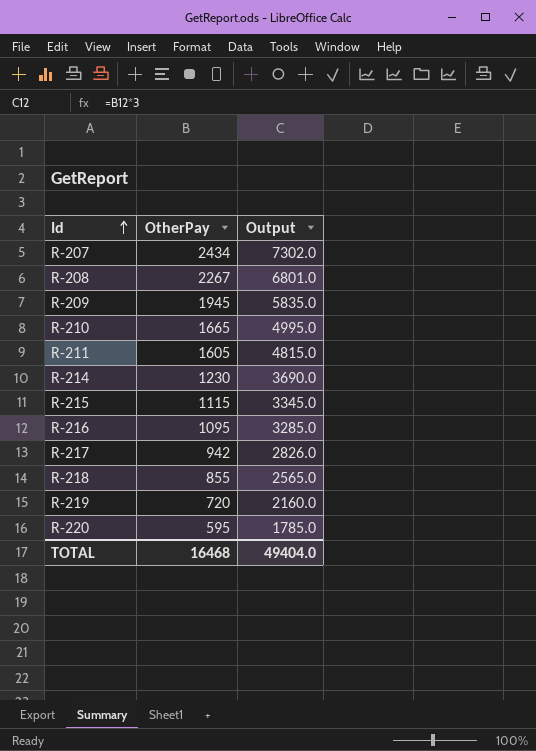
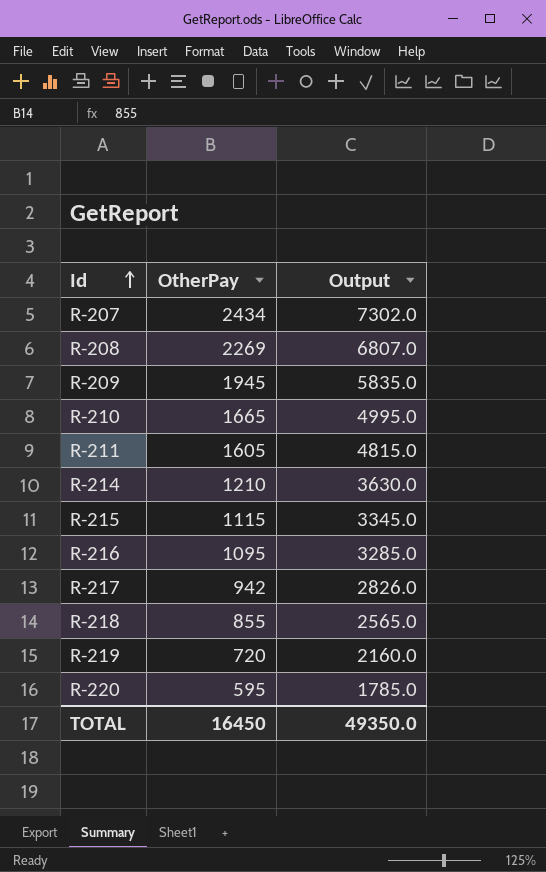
R-208 | OtherPay: 2267 -> 2269
R-208 | Output: 6801.0 -> 6807.0
R-214 | OtherPay: 1230 -> 1210
R-214 | Output: 3690.0 -> 3630.0
TOTAL | OtherPay: 16468 -> 16450
TOTAL | Output: 49404.0 -> 49350.0

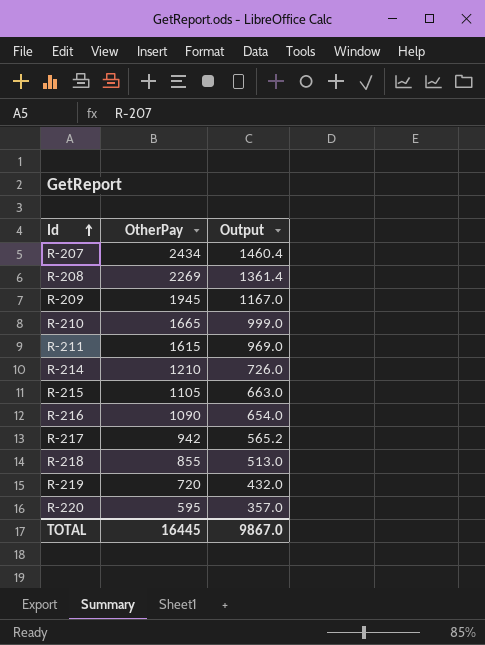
column Output | formula: [OtherPay] * 3 -> [OtherPay] * 0.6
R-211 | OtherPay: 1605 -> 1615
R-215 | OtherPay: 1115 -> 1105
R-216 | OtherPay: 1095 -> 1090
TOTAL | OtherPay: 16450 -> 16445
TOTAL | Output: 49350.0 -> 9867.0

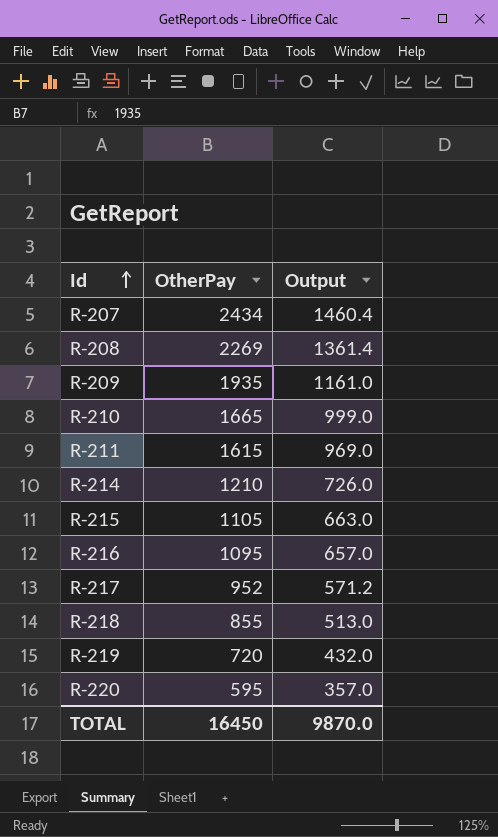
R-209 | OtherPay: 1945 -> 1935
R-209 | Output: 1167.0 -> 1161.0
R-216 | OtherPay: 1090 -> 1095
R-216 | Output: 654.0 -> 657.0
R-217 | OtherPay: 942 -> 952
R-217 | Output: 565.2 -> 571.2
TOTAL | OtherPay: 16445 -> 16450
TOTAL | Output: 9867.0 -> 9870.0

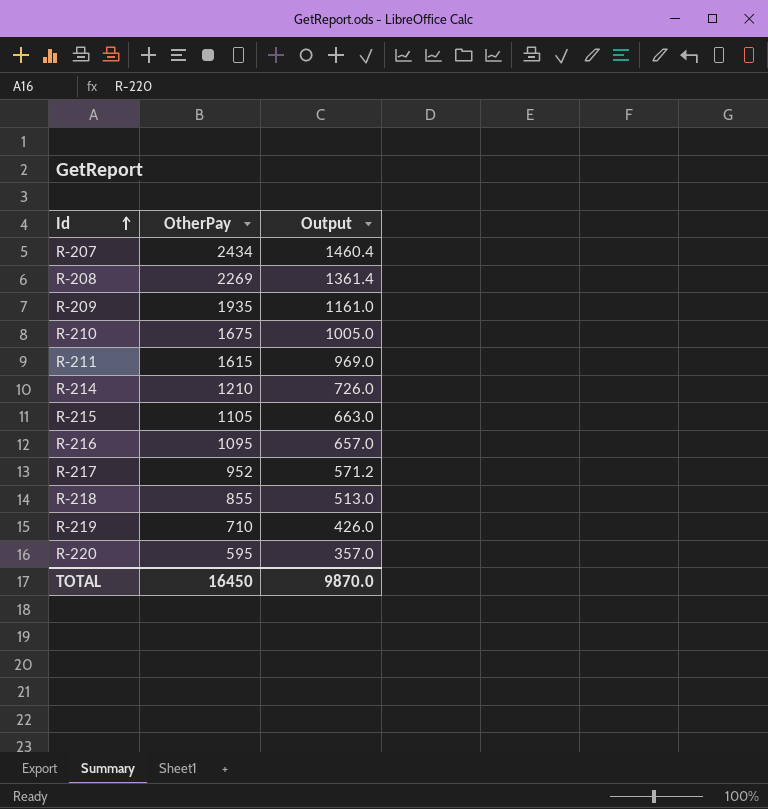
R-210 | OtherPay: 1665 -> 1675
R-210 | Output: 999.0 -> 1005.0
R-219 | OtherPay: 720 -> 710
R-219 | Output: 432.0 -> 426.0

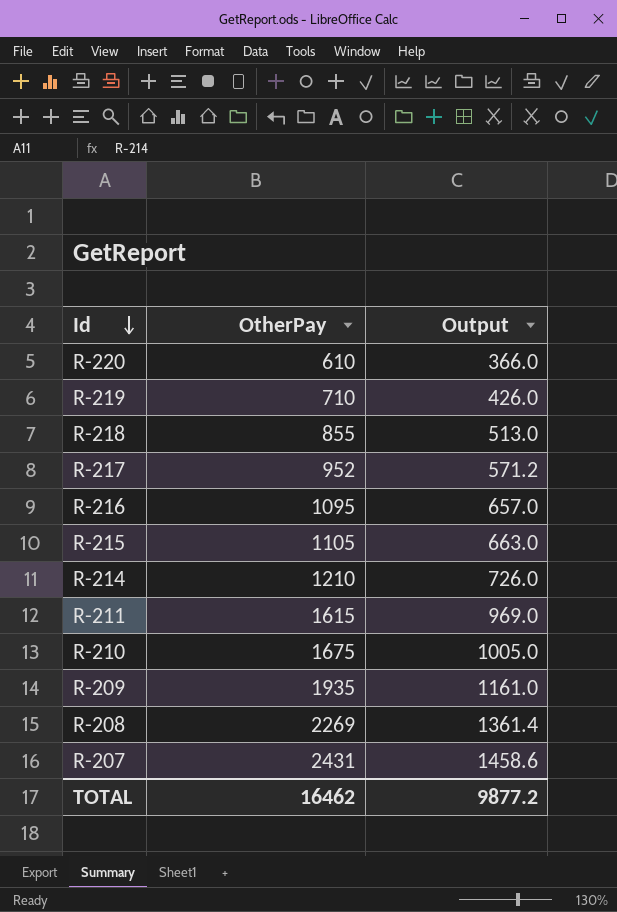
row order: Id ascending -> Id descending
R-220 | OtherPay: 595 -> 610
R-220 | Output: 357.0 -> 366.0
R-207 | OtherPay: 2434 -> 2431
R-207 | Output: 1460.4 -> 1458.6
TOTAL | OtherPay: 16450 -> 16462
TOTAL | Output: 9870.0 -> 9877.2

